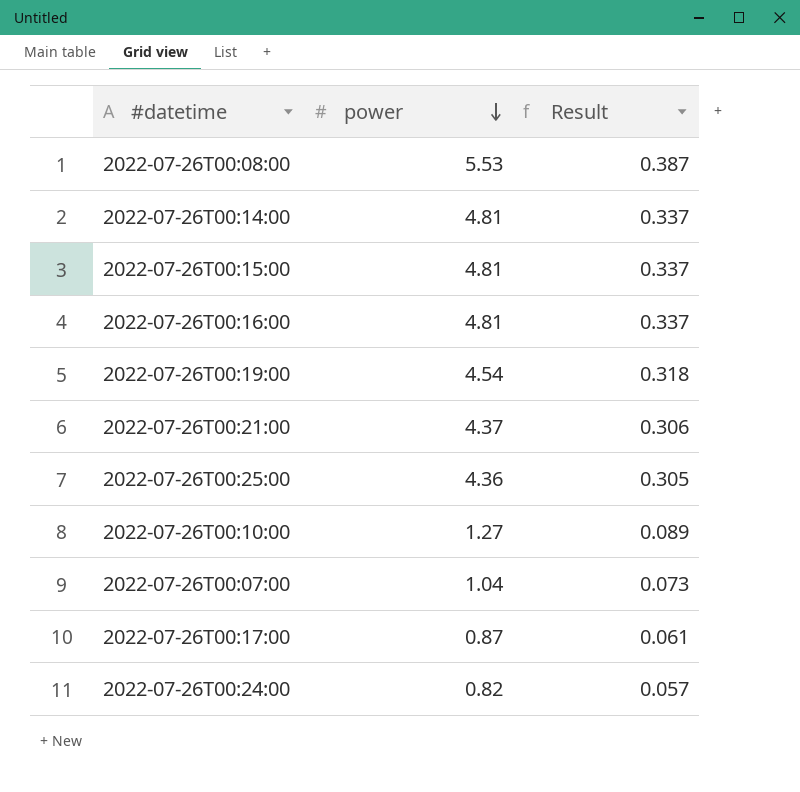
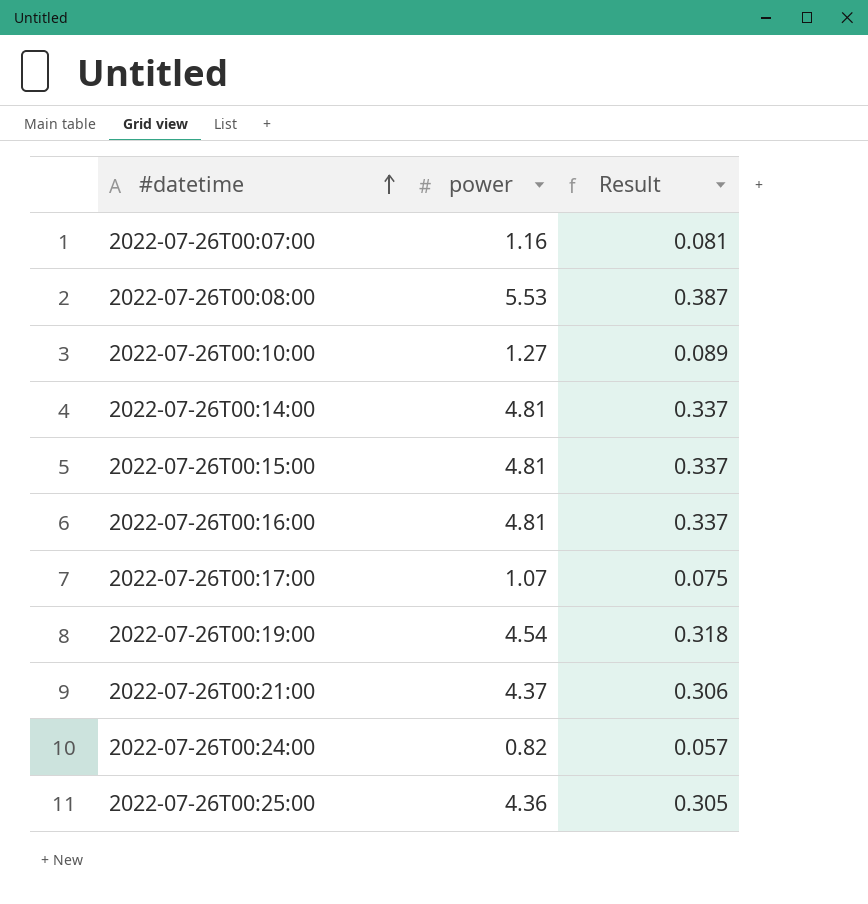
row order: power descending -> #datetime ascending
2022-07-26T00:07:00 | power: 1.04 -> 1.16
2022-07-26T00:07:00 | Result: 0.073 -> 0.081
2022-07-26T00:17:00 | power: 0.87 -> 1.07
2022-07-26T00:17:00 | Result: 0.061 -> 0.075

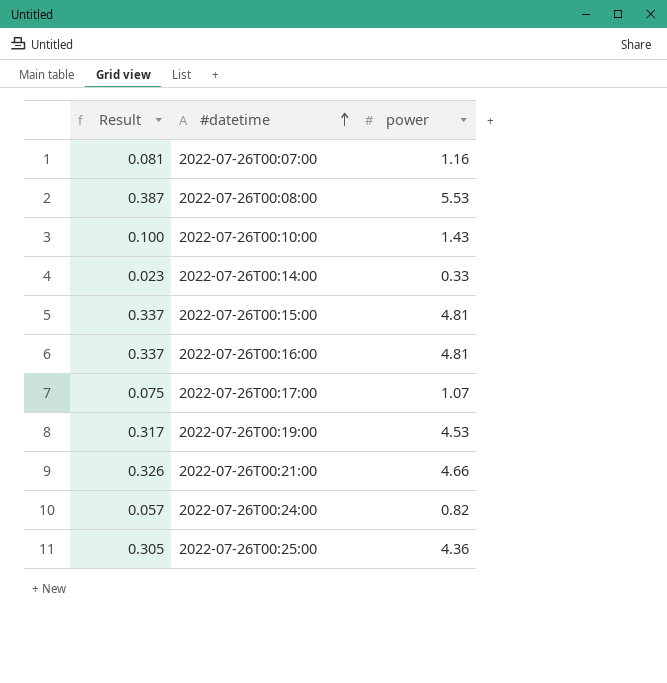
column Result | position: 3 -> 1
2022-07-26T00:10:00 | Result: 0.089 -> 0.100
2022-07-26T00:10:00 | power: 1.27 -> 1.43
2022-07-26T00:14:00 | Result: 0.337 -> 0.023
2022-07-26T00:14:00 | power: 4.81 -> 0.33
2022-07-26T00:19:00 | Result: 0.318 -> 0.317
2022-07-26T00:19:00 | power: 4.54 -> 4.53
2022-07-26T00:21:00 | Result: 0.306 -> 0.326
2022-07-26T00:21:00 | power: 4.37 -> 4.66

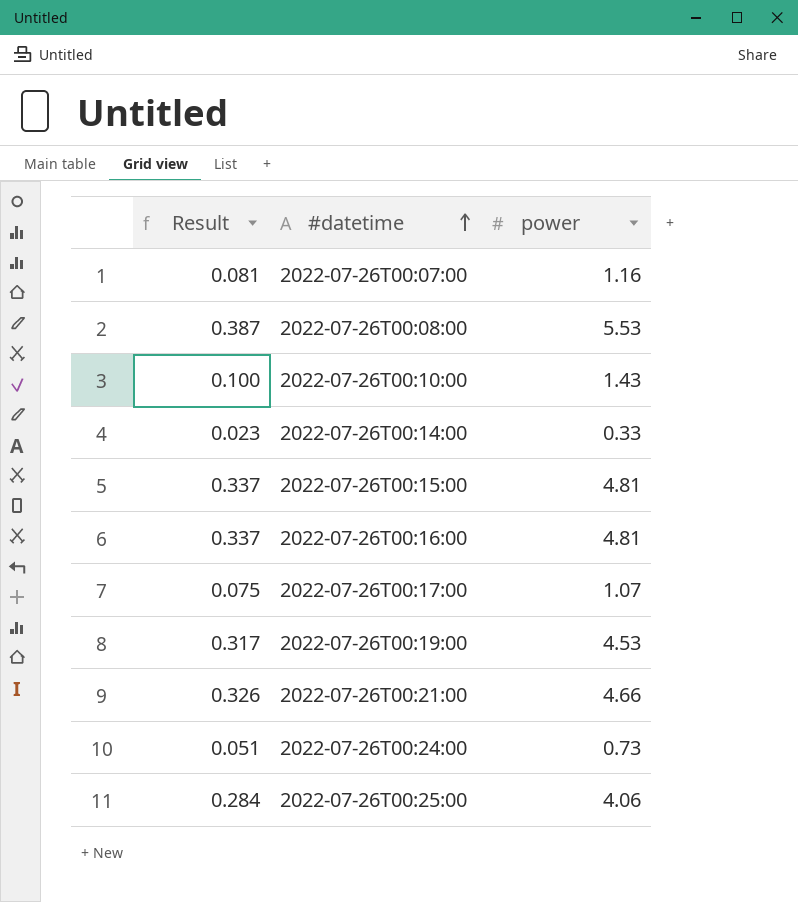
2022-07-26T00:24:00 | Result: 0.057 -> 0.051
2022-07-26T00:24:00 | power: 0.82 -> 0.73
2022-07-26T00:25:00 | Result: 0.305 -> 0.284
2022-07-26T00:25:00 | power: 4.36 -> 4.06

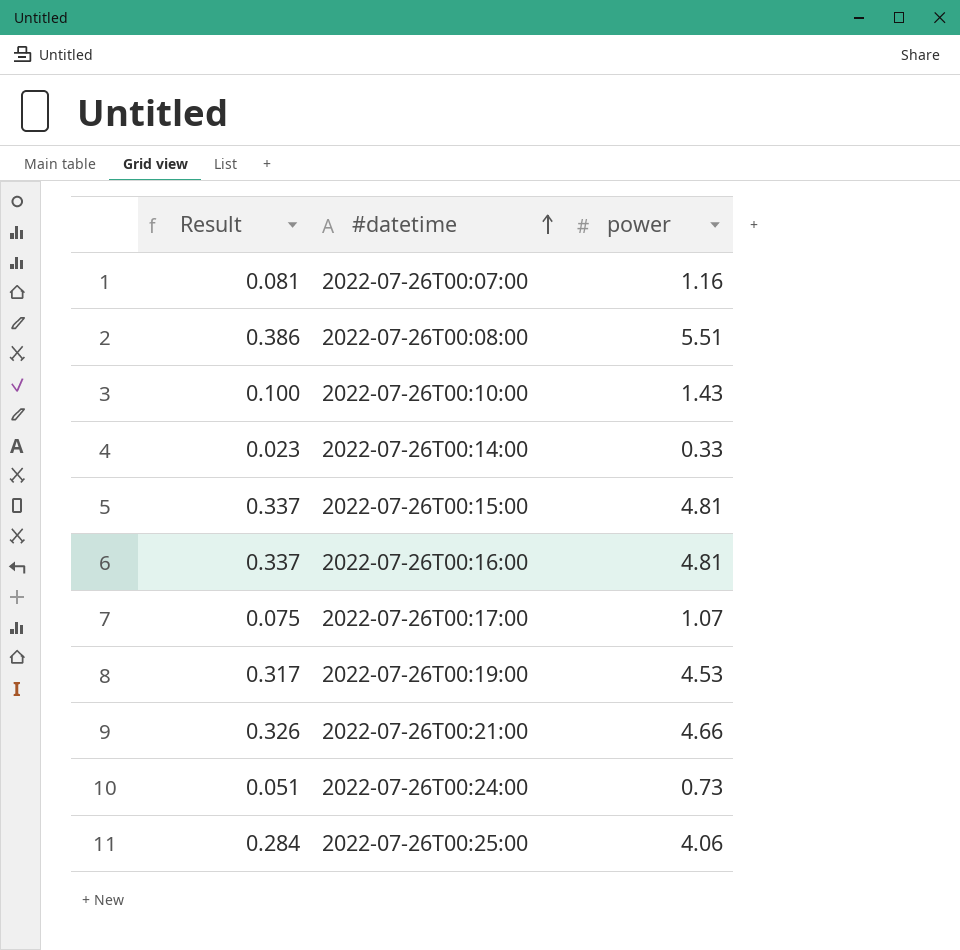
2022-07-26T00:08:00 | Result: 0.387 -> 0.386
2022-07-26T00:08:00 | power: 5.53 -> 5.51

